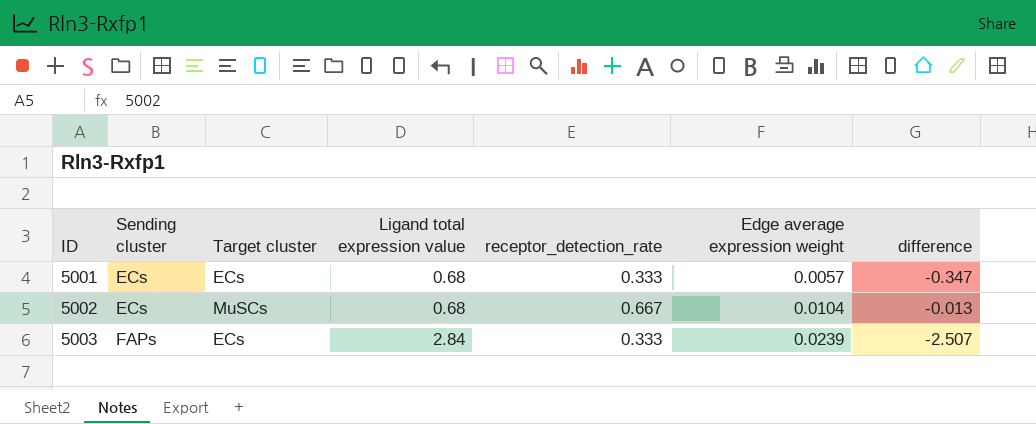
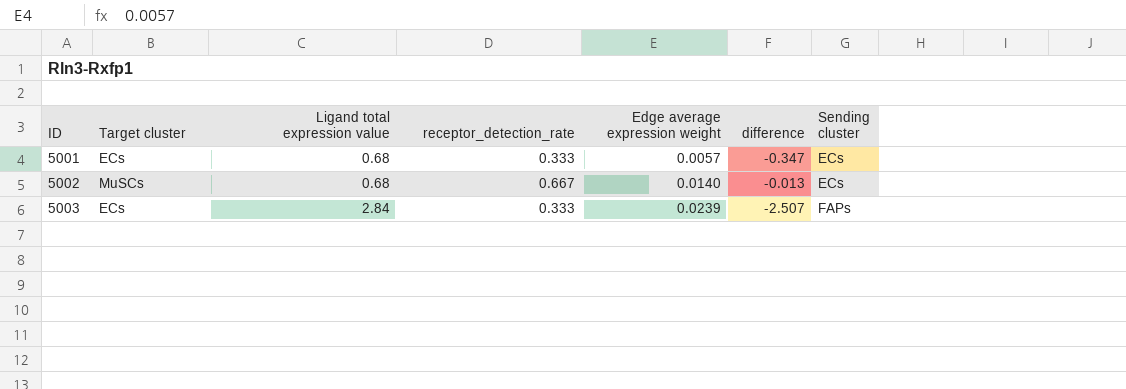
column Sending cluster | position: 2 -> 7
5002 | Edge average expression weight: 0.0104 -> 0.0140

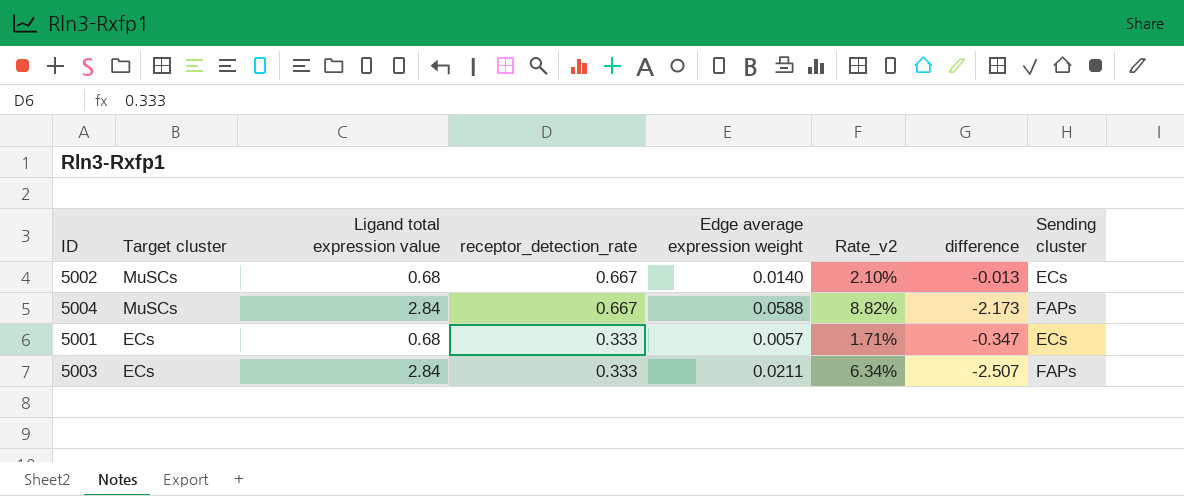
row order: ID ascending -> Target cluster descending
column Rate_v2 | formula: none -> [Edge average expression weight] / [receptor_detection_rate]
row 5004: none -> MuSCs | 2.84 | 0.667 | 0.0588 | 8.82% | -2.173 | FAPs
5003 | Edge average expression weight: 0.0239 -> 0.0211

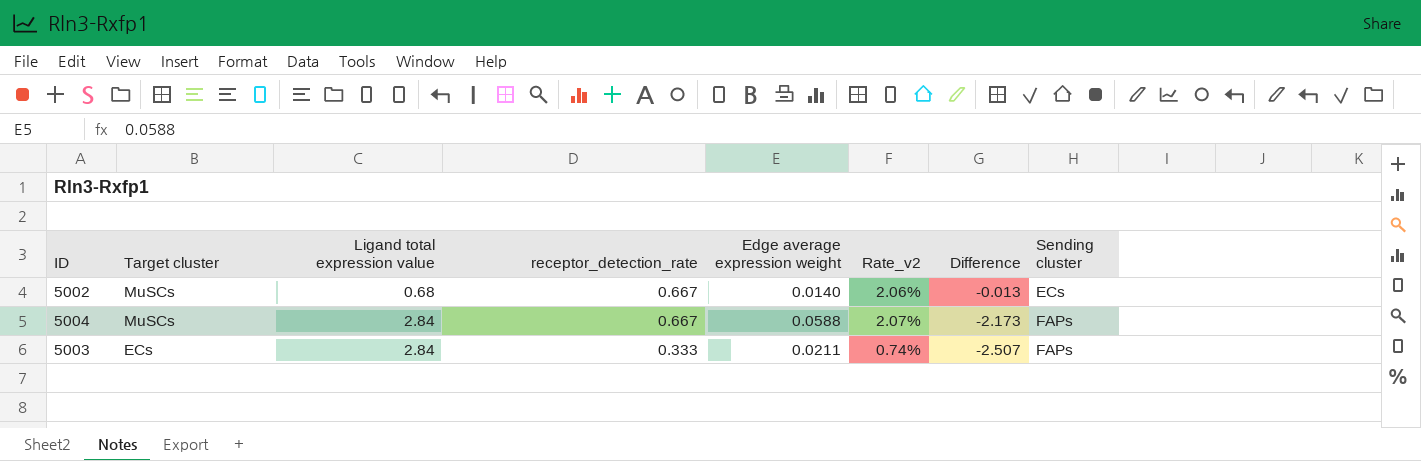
column Rate_v2 | formula: [Edge average expression weight] / [receptor_detection_rate] -> [Edge average expression weight] / [Ligand total expression value]
column name: difference -> Difference
row 5001: ECs | 0.68 | 0.333 | 0.0057 | 1.71% | -0.347 | ECs -> none

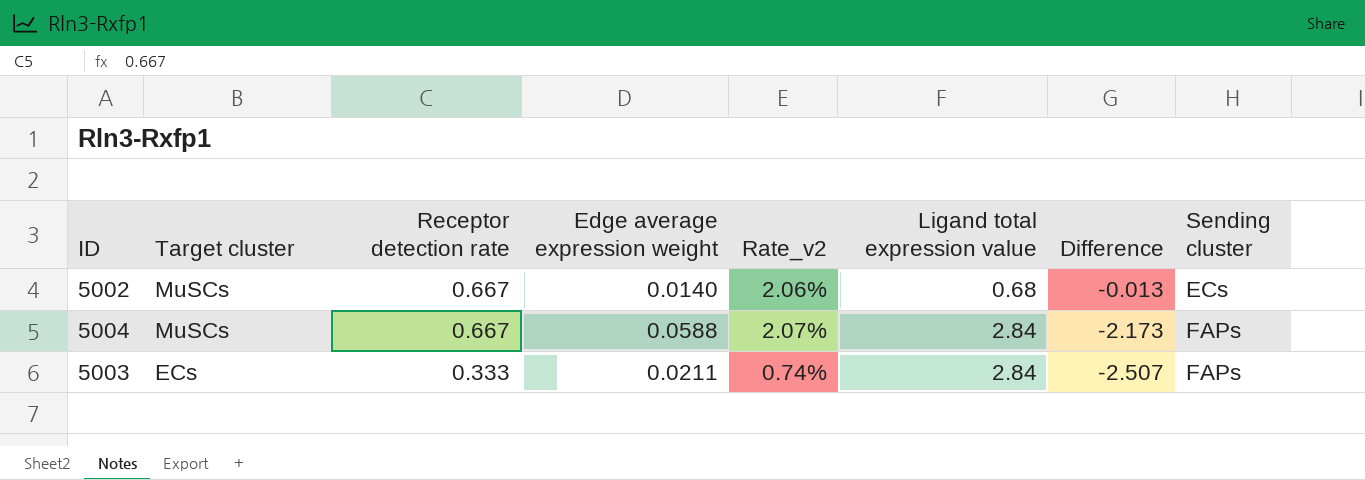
column name: receptor_detection_rate -> Receptor detection rate
column Ligand total expression value | position: 3 -> 6

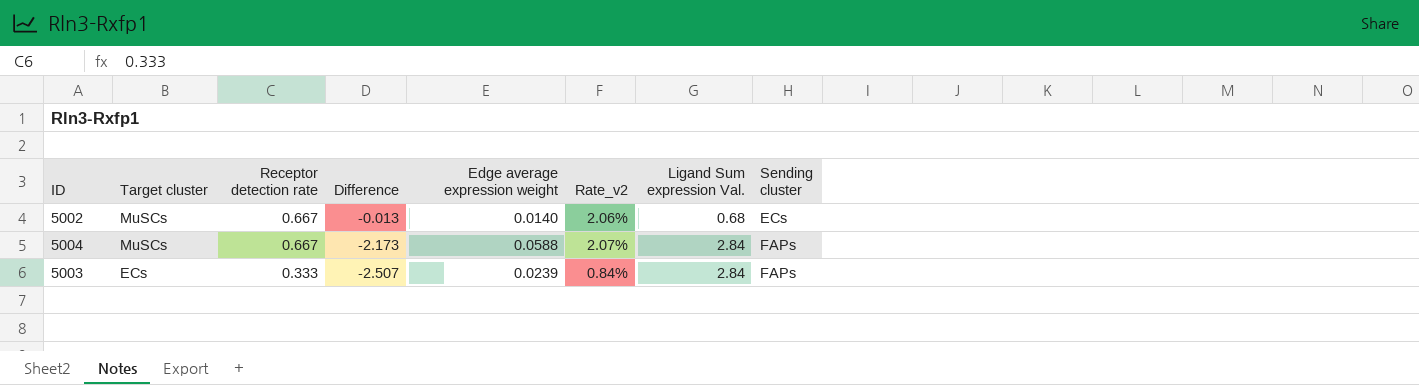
column Difference | position: 7 -> 4
column name: Ligand total expression value -> Ligand Sum expression Val.
5003 | Edge average expression weight: 0.0211 -> 0.0239
5003 | Rate_v2: 0.74% -> 0.84%

